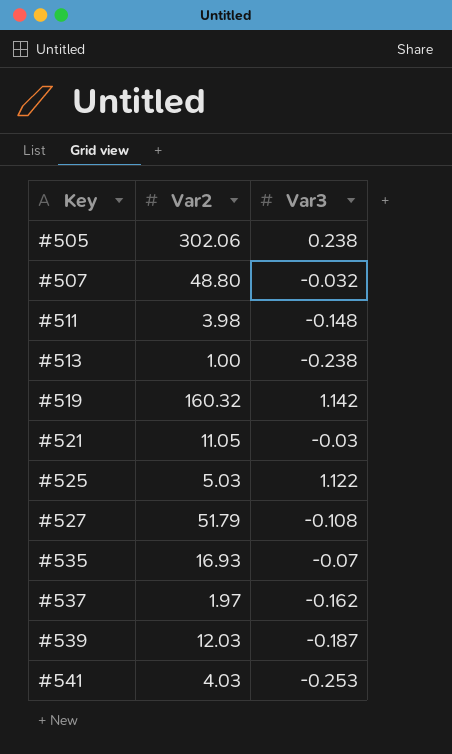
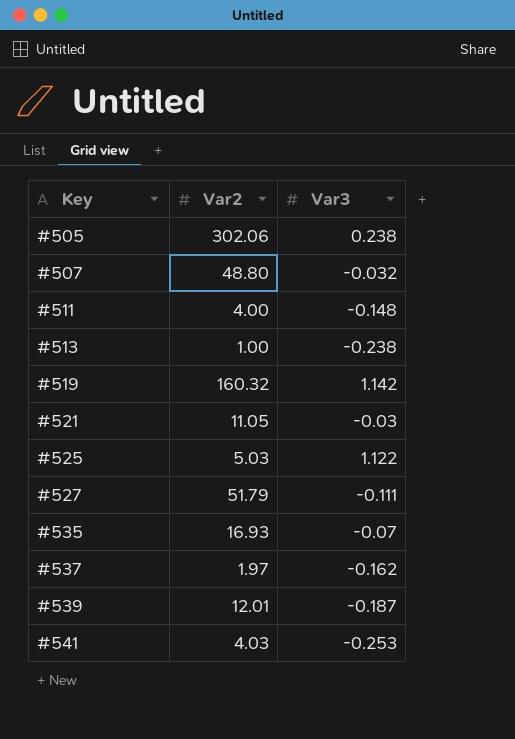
#511 | Var2: 3.98 -> 4.00
#527 | Var3: -0.108 -> -0.111
#539 | Var2: 12.03 -> 12.01

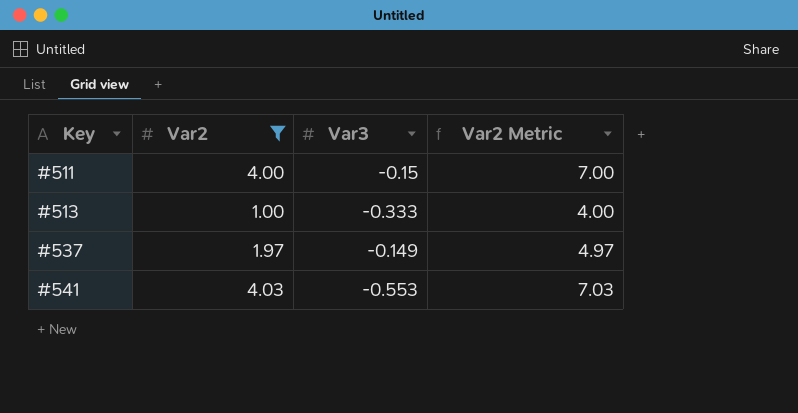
filter: none -> Var2 <= 4.03
column Var2 Metric | formula: none -> [Var2] + 3
#511 | Var3: -0.148 -> -0.15
#513 | Var3: -0.238 -> -0.333
#537 | Var3: -0.162 -> -0.149
#541 | Var3: -0.253 -> -0.553

